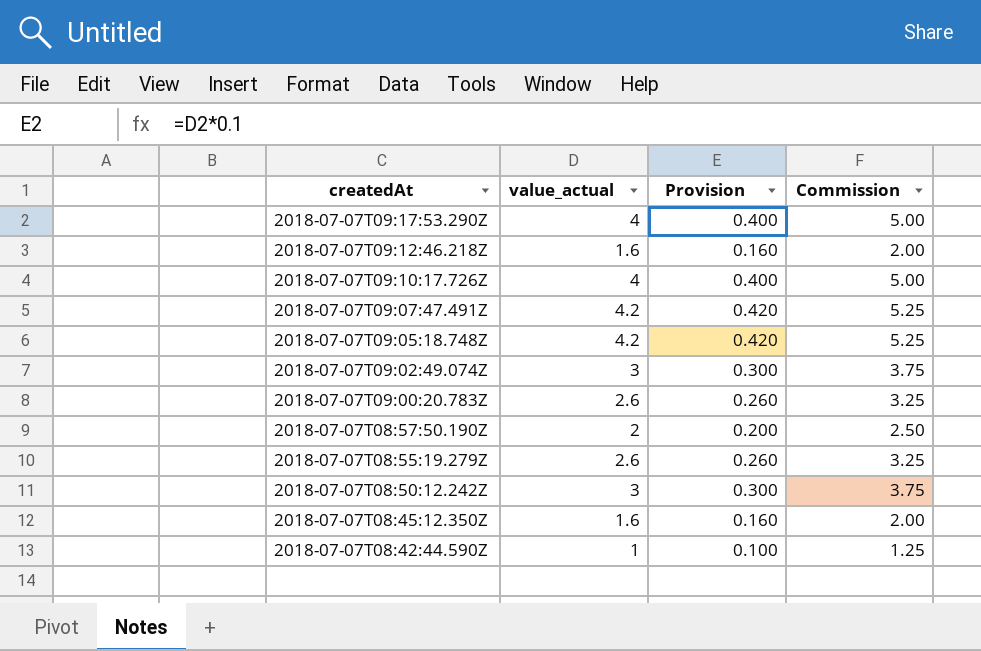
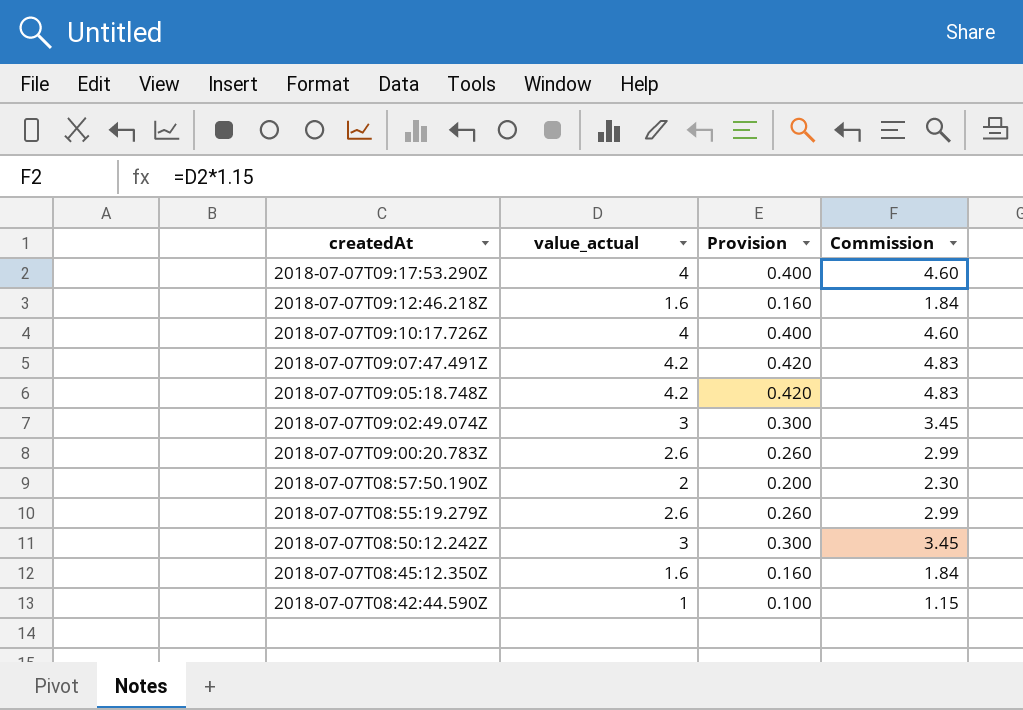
column Commission | formula: [value_actual] * 1.25 -> [value_actual] * 1.15

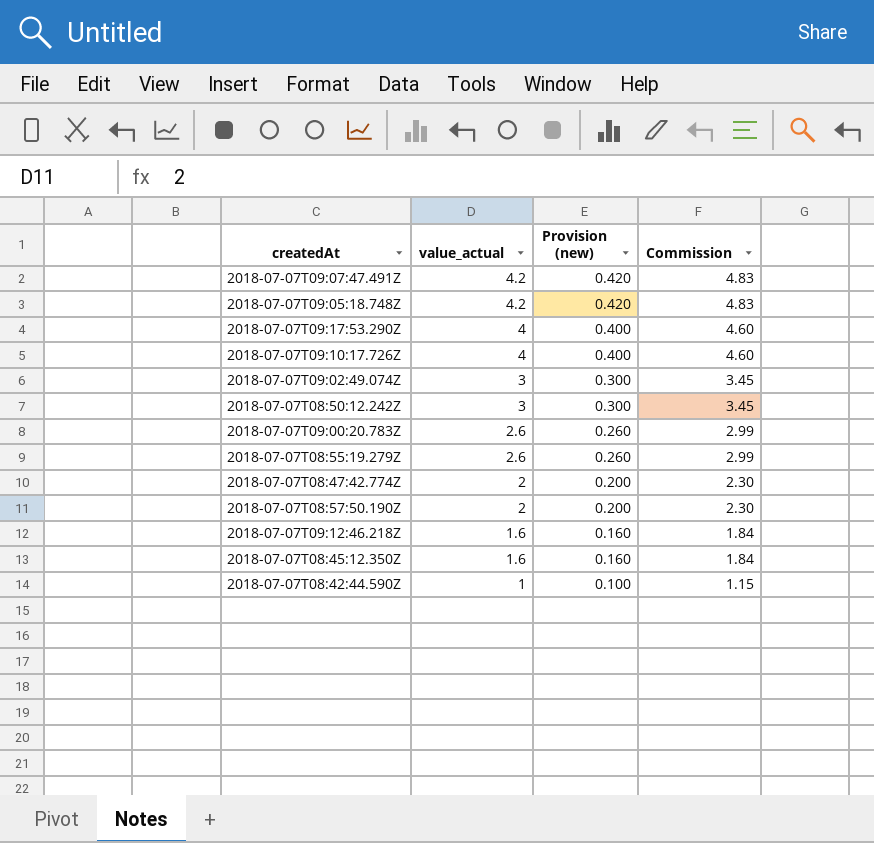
row order: createdAt descending -> value_actual descending
column name: Provision -> Provision (new)
row 2018-07-07T08:47:42.774Z: none -> 2 | 0.200 | 2.30

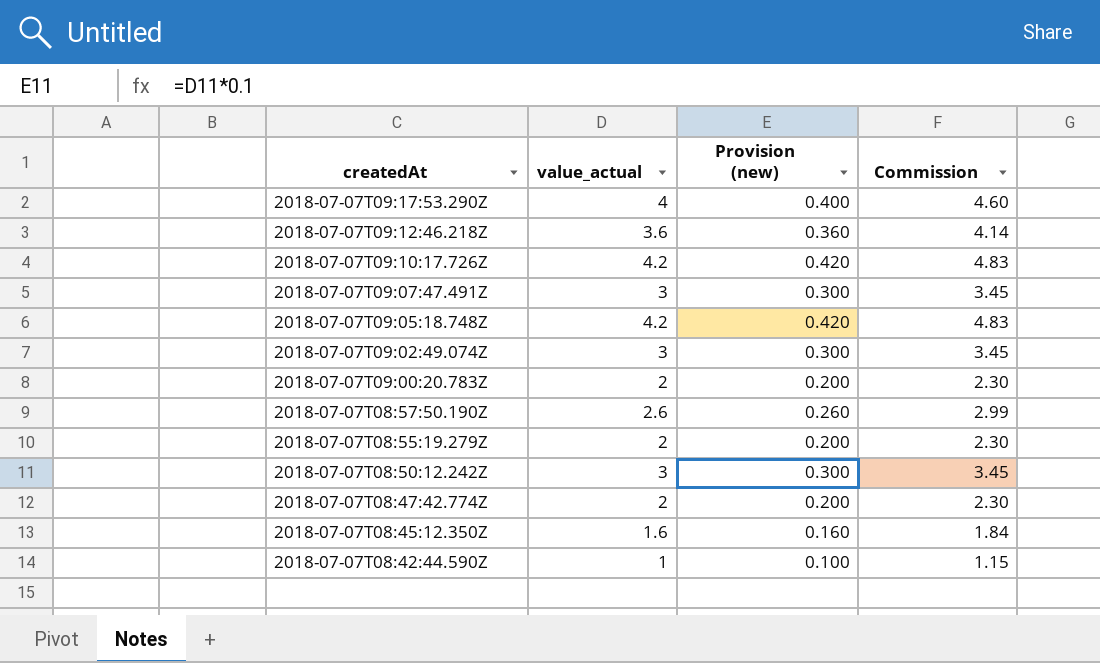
row order: value_actual descending -> createdAt descending
2018-07-07T09:12:46.218Z | value_actual: 1.6 -> 3.6
2018-07-07T09:12:46.218Z | Provision (new): 0.160 -> 0.360
2018-07-07T09:12:46.218Z | Commission: 1.84 -> 4.14
2018-07-07T09:10:17.726Z | value_actual: 4 -> 4.2
2018-07-07T09:10:17.726Z | Provision (new): 0.400 -> 0.420
2018-07-07T09:10:17.726Z | Commission: 4.60 -> 4.83
2018-07-07T09:07:47.491Z | value_actual: 4.2 -> 3
2018-07-07T09:07:47.491Z | Provision (new): 0.420 -> 0.300
2018-07-07T09:07:47.491Z | Commission: 4.83 -> 3.45
2018-07-07T09:00:20.783Z | value_actual: 2.6 -> 2
2018-07-07T09:00:20.783Z | Provision (new): 0.260 -> 0.200
2018-07-07T09:00:20.783Z | Commission: 2.99 -> 2.30
2018-07-07T08:57:50.190Z | value_actual: 2 -> 2.6
2018-07-07T08:57:50.190Z | Provision (new): 0.200 -> 0.260
2018-07-07T08:57:50.190Z | Commission: 2.30 -> 2.99
2018-07-07T08:55:19.279Z | value_actual: 2.6 -> 2
2018-07-07T08:55:19.279Z | Provision (new): 0.260 -> 0.200
2018-07-07T08:55:19.279Z | Commission: 2.99 -> 2.30

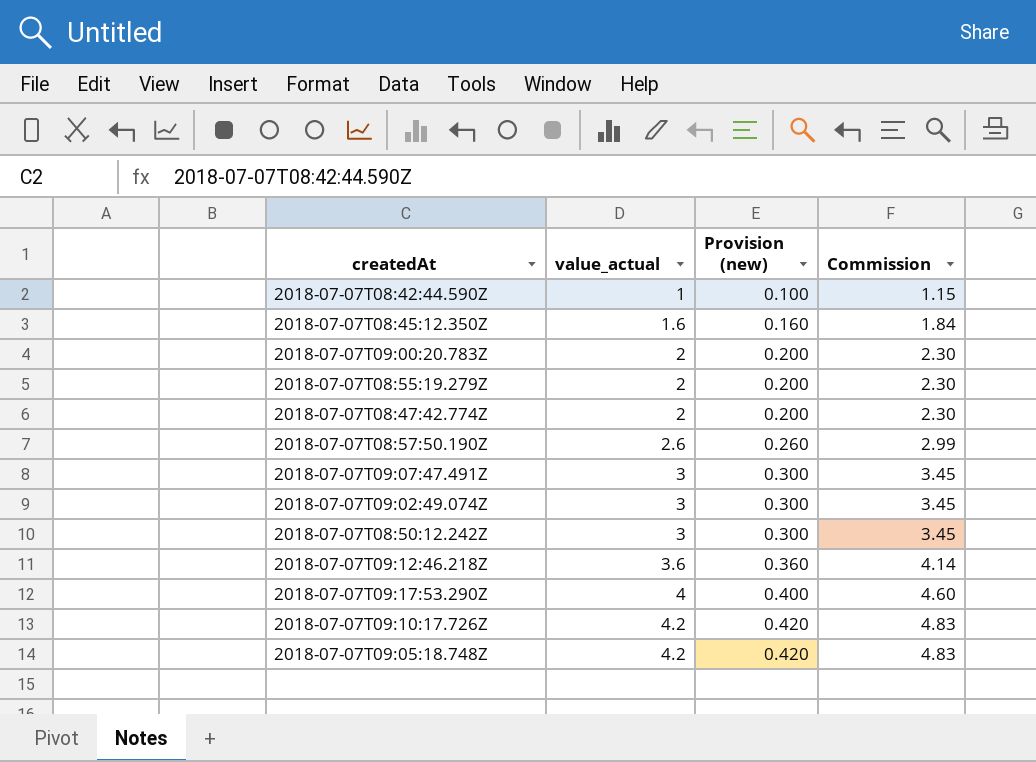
row order: createdAt descending -> value_actual ascending

